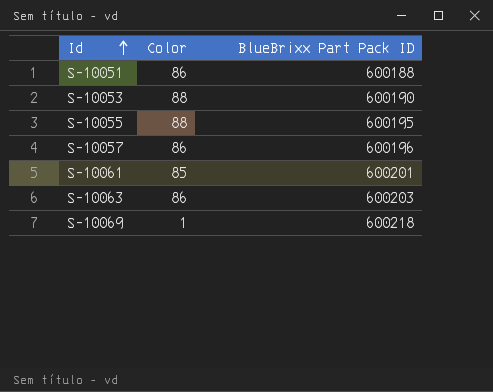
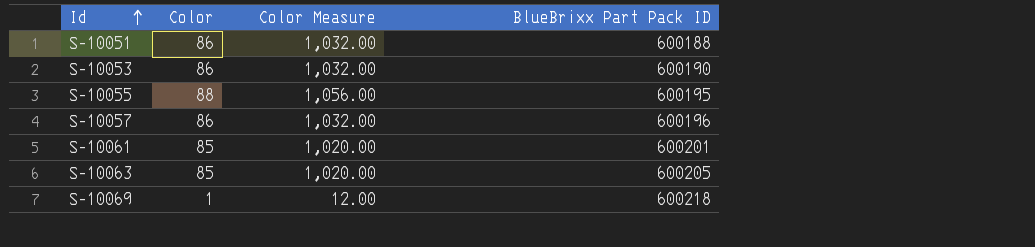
column Color Measure | formula: none -> [Color] * 12
S-10053 | Color: 88 -> 86
S-10063 | Color: 86 -> 85
S-10063 | BlueBrixx Part Pack ID: 600203 -> 600205

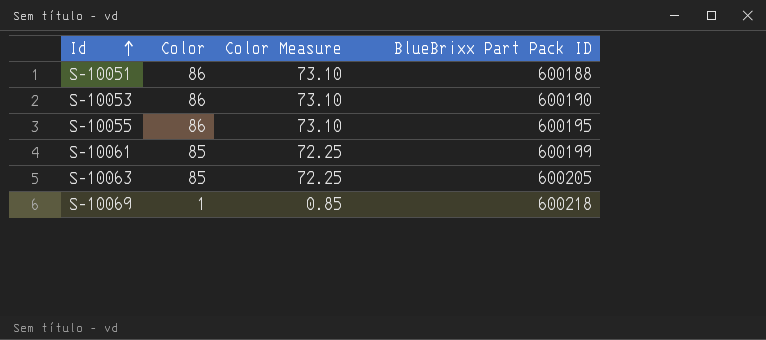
column Color Measure | formula: [Color] * 12 -> [Color] * 0.85
row S-10057: 86 | 1,032.00 | 600196 -> none
S-10055 | Color: 88 -> 86
S-10061 | BlueBrixx Part Pack ID: 600201 -> 600199

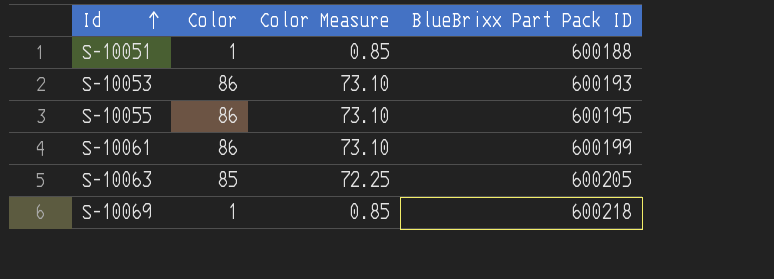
S-10051 | Color: 86 -> 1
S-10051 | Color Measure: 73.10 -> 0.85
S-10053 | BlueBrixx Part Pack ID: 600190 -> 600193
S-10061 | Color: 85 -> 86
S-10061 | Color Measure: 72.25 -> 73.10

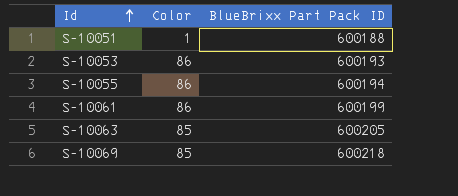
column Color Measure | formula: [Color] * 0.85 -> none
S-10055 | BlueBrixx Part Pack ID: 600195 -> 600194
S-10069 | Color: 1 -> 85

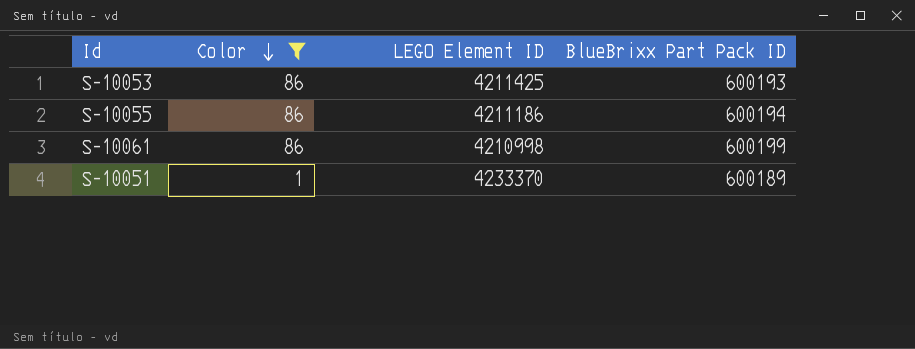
filter: none -> Color != 85
row order: Id ascending -> Color descending
column LEGO Element ID | position: none -> 3
S-10051 | BlueBrixx Part Pack ID: 600188 -> 600189

